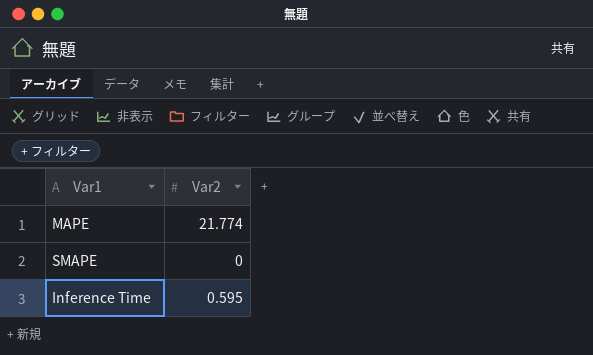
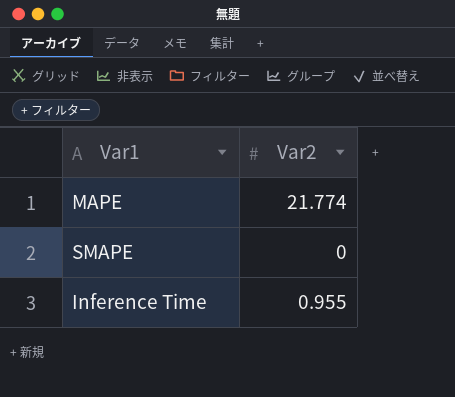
Inference Time | Var2: 0.595 -> 0.955

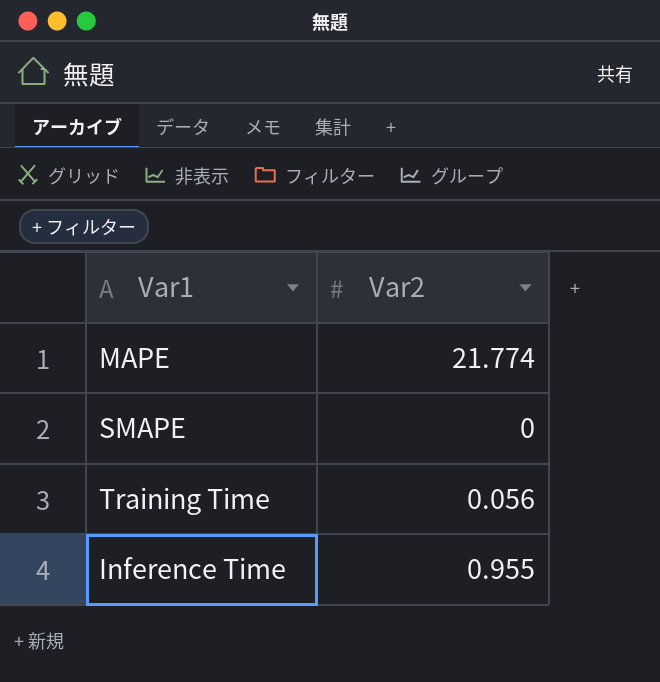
row Training Time: none -> 0.056

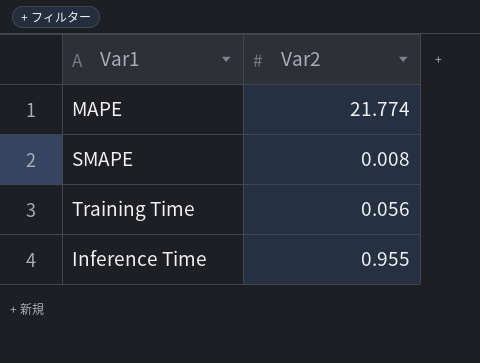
SMAPE | Var2: 0 -> 0.008

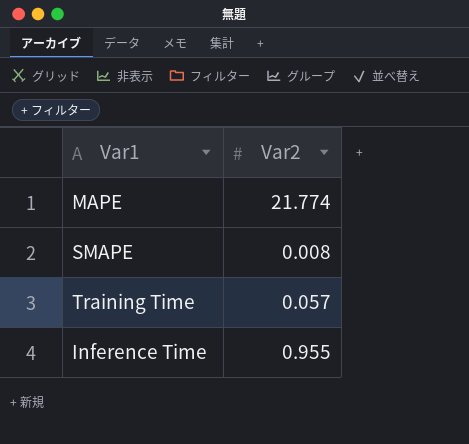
Training Time | Var2: 0.056 -> 0.057

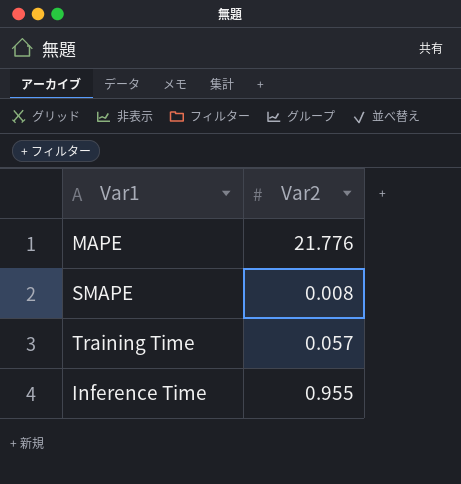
MAPE | Var2: 21.774 -> 21.776

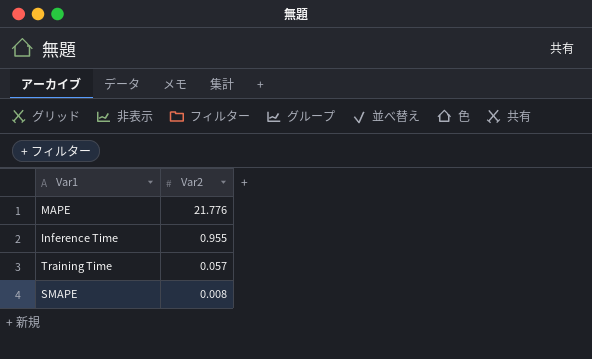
row order: none -> Var2 descending

